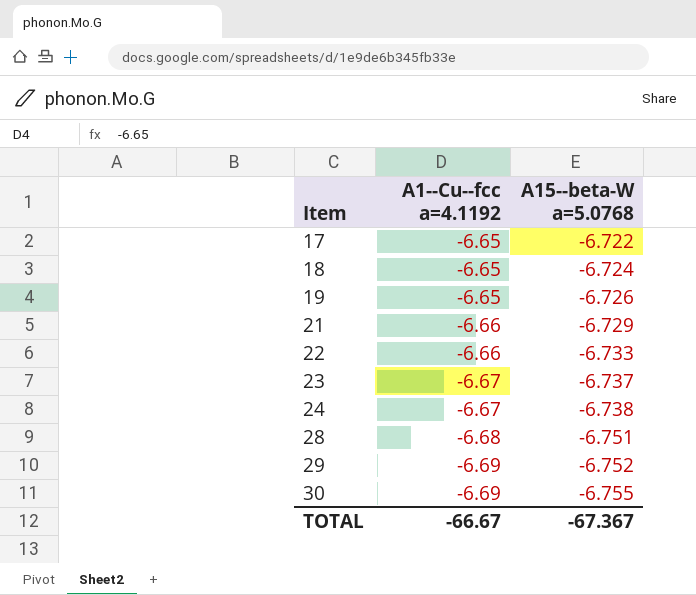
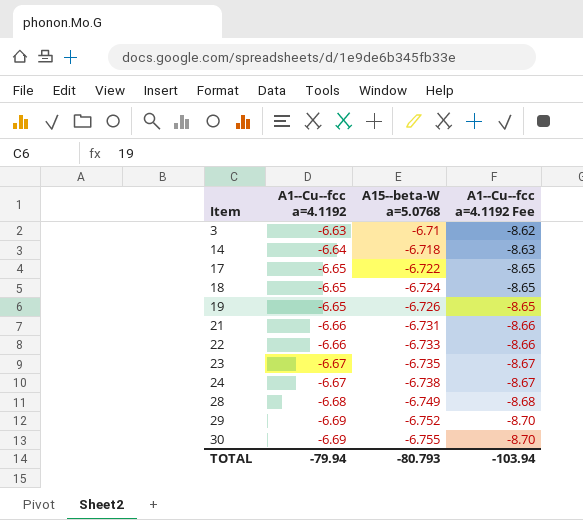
column A1--Cu--fcc a=4.1192 Fee | formula: none -> [A1--Cu--fcc a=4.1192] * 1.3
row 3: none -> -6.63 | -6.71 | -8.62
row 14: none -> -6.64 | -6.718 | -8.63
21 | A15--beta-W a=5.0768: -6.729 -> -6.731
23 | A15--beta-W a=5.0768: -6.737 -> -6.735
28 | A15--beta-W a=5.0768: -6.751 -> -6.749
TOTAL | A1--Cu--fcc a=4.1192: -66.67 -> -79.94
TOTAL | A15--beta-W a=5.0768: -67.367 -> -80.793

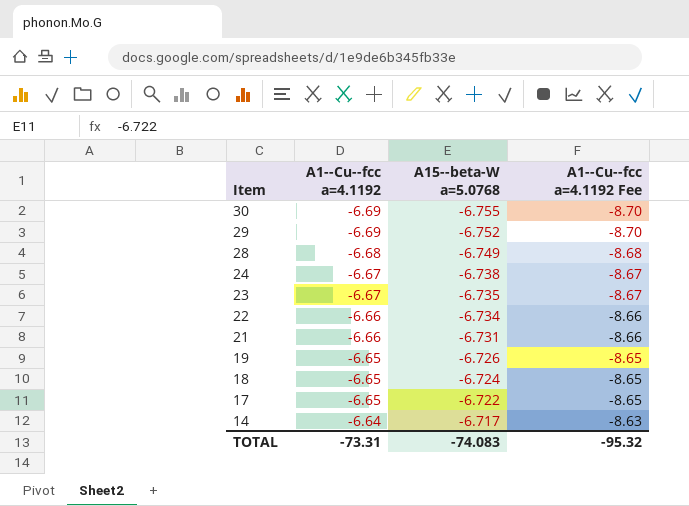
row order: Item ascending -> Item descending
row 3: -6.63 | -6.71 | -8.62 -> none
22 | A15--beta-W a=5.0768: -6.733 -> -6.734
14 | A15--beta-W a=5.0768: -6.718 -> -6.717
TOTAL | A1--Cu--fcc a=4.1192: -79.94 -> -73.31
TOTAL | A15--beta-W a=5.0768: -80.793 -> -74.083
TOTAL | A1--Cu--fcc a=4.1192 Fee: -103.94 -> -95.32

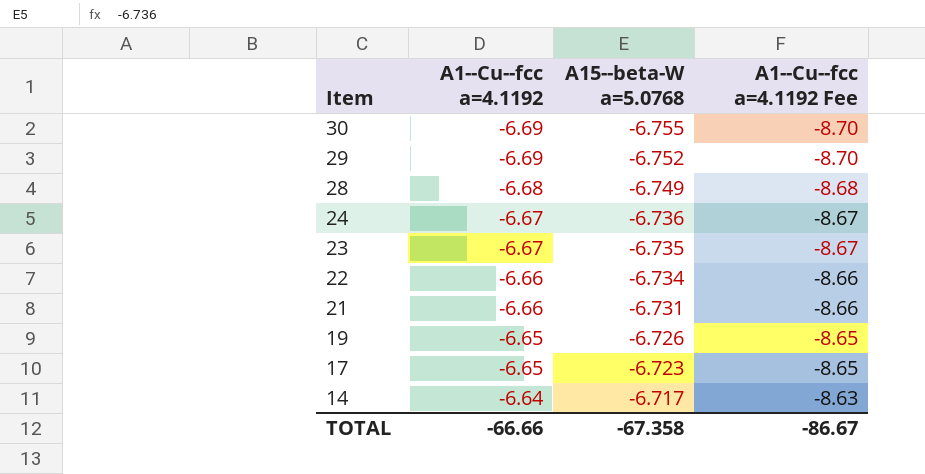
row 18: -6.65 | -6.724 | -8.65 -> none
24 | A15--beta-W a=5.0768: -6.738 -> -6.736
17 | A15--beta-W a=5.0768: -6.722 -> -6.723
TOTAL | A1--Cu--fcc a=4.1192: -73.31 -> -66.66
TOTAL | A15--beta-W a=5.0768: -74.083 -> -67.358
TOTAL | A1--Cu--fcc a=4.1192 Fee: -95.32 -> -86.67

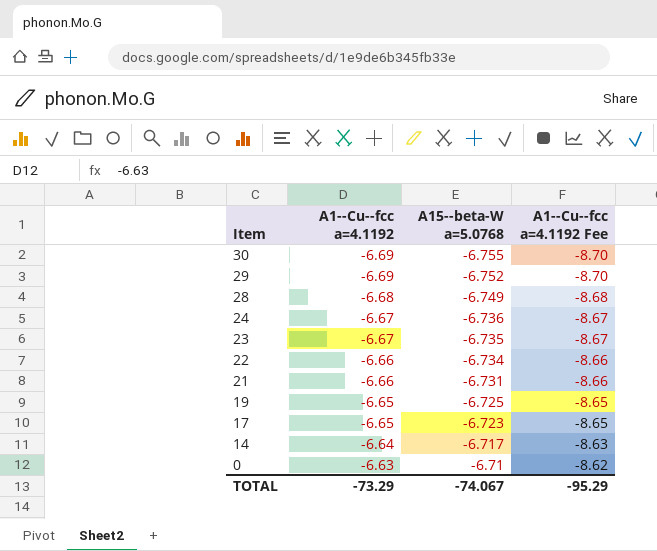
19 | A15--beta-W a=5.0768: -6.726 -> -6.725
row 0: none -> -6.63 | -6.71 | -8.62
TOTAL | A1--Cu--fcc a=4.1192: -66.66 -> -73.29
TOTAL | A15--beta-W a=5.0768: -67.358 -> -74.067
TOTAL | A1--Cu--fcc a=4.1192 Fee: -86.67 -> -95.29

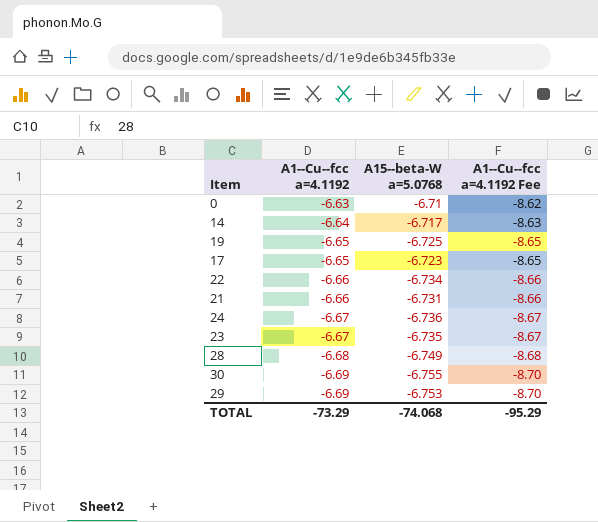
row order: Item descending -> A1--Cu--fcc a=4.1192 descending
29 | A15--beta-W a=5.0768: -6.752 -> -6.753
TOTAL | A15--beta-W a=5.0768: -74.067 -> -74.068

